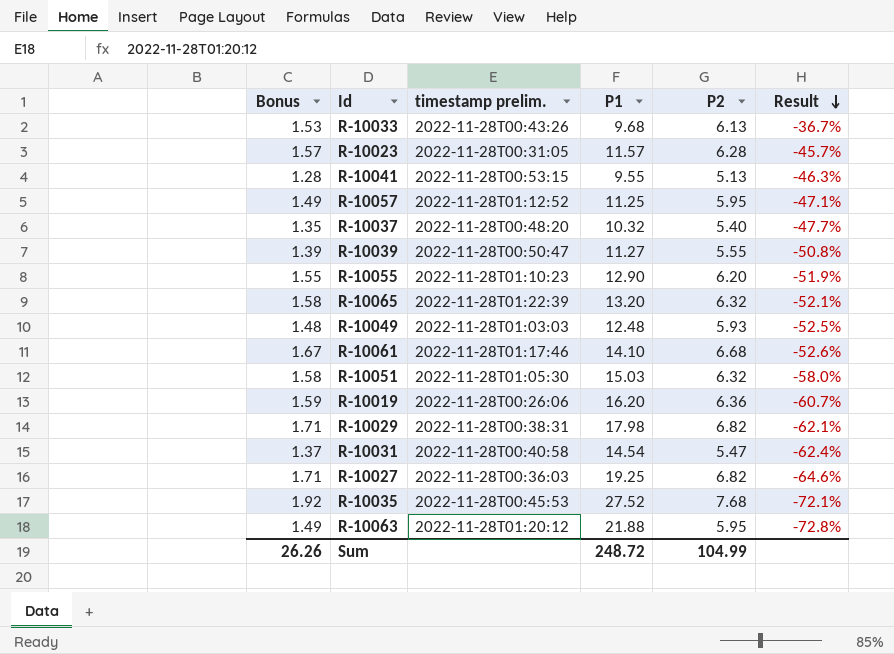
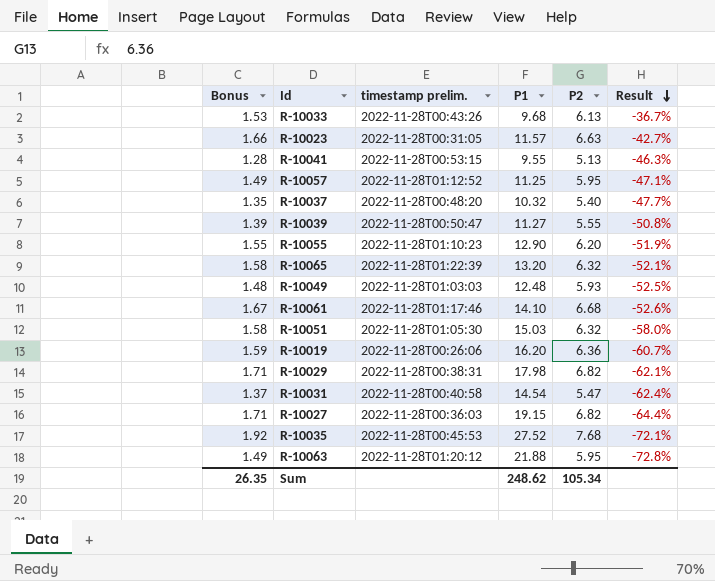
R-10023 | Bonus: 1.57 -> 1.66
R-10023 | P2: 6.28 -> 6.63
R-10023 | Result: -45.7% -> -42.7%
R-10027 | P1: 19.25 -> 19.15
R-10027 | Result: -64.6% -> -64.4%
Sum | Bonus: 26.26 -> 26.35
Sum | P1: 248.72 -> 248.62
Sum | P2: 104.99 -> 105.34

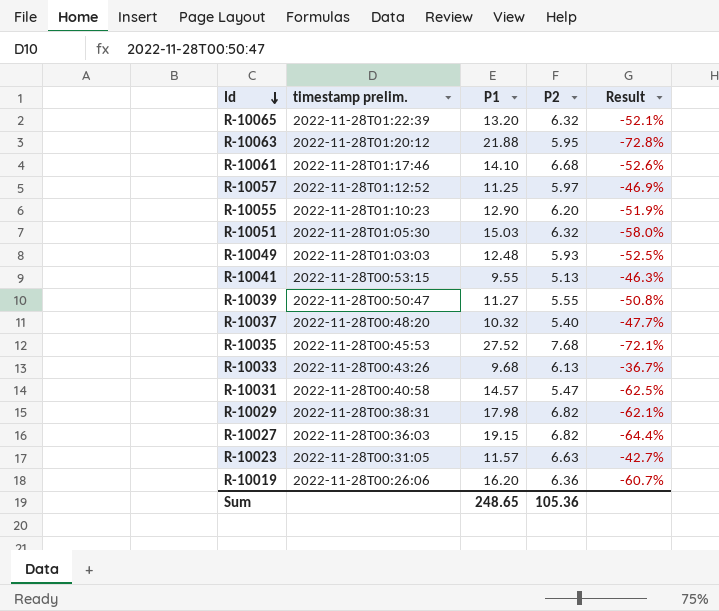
row order: Result descending -> Id descending
column Bonus | formula: [P2] * 0.25 -> none
R-10057 | P2: 5.95 -> 5.97
R-10057 | Result: -47.1% -> -46.9%
R-10031 | P1: 14.54 -> 14.57
R-10031 | Result: -62.4% -> -62.5%
Sum | P1: 248.62 -> 248.65
Sum | P2: 105.34 -> 105.36

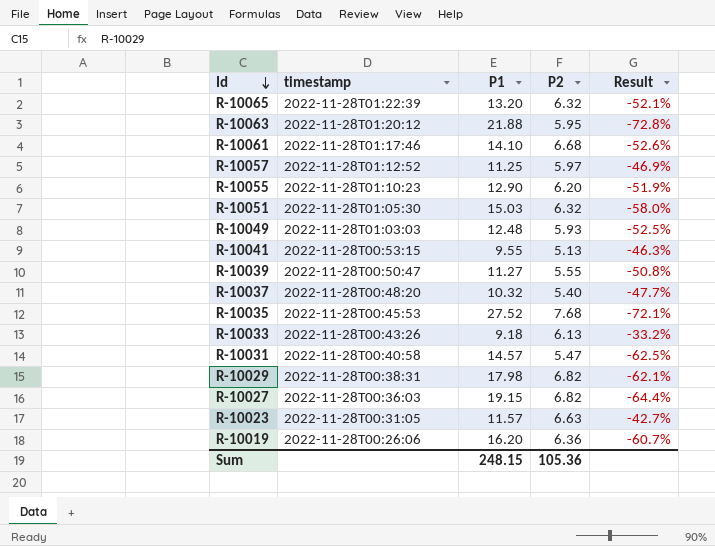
column name: timestamp prelim. -> timestamp
R-10033 | P1: 9.68 -> 9.18
R-10033 | Result: -36.7% -> -33.2%
Sum | P1: 248.65 -> 248.15

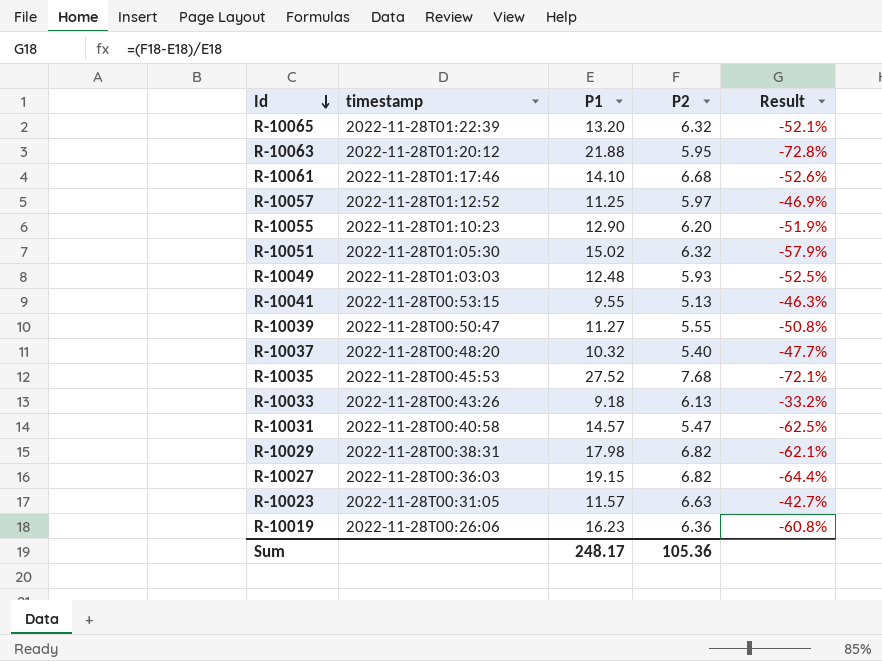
R-10051 | P1: 15.03 -> 15.02
R-10051 | Result: -58.0% -> -57.9%
R-10019 | P1: 16.20 -> 16.23
R-10019 | Result: -60.7% -> -60.8%
Sum | P1: 248.15 -> 248.17

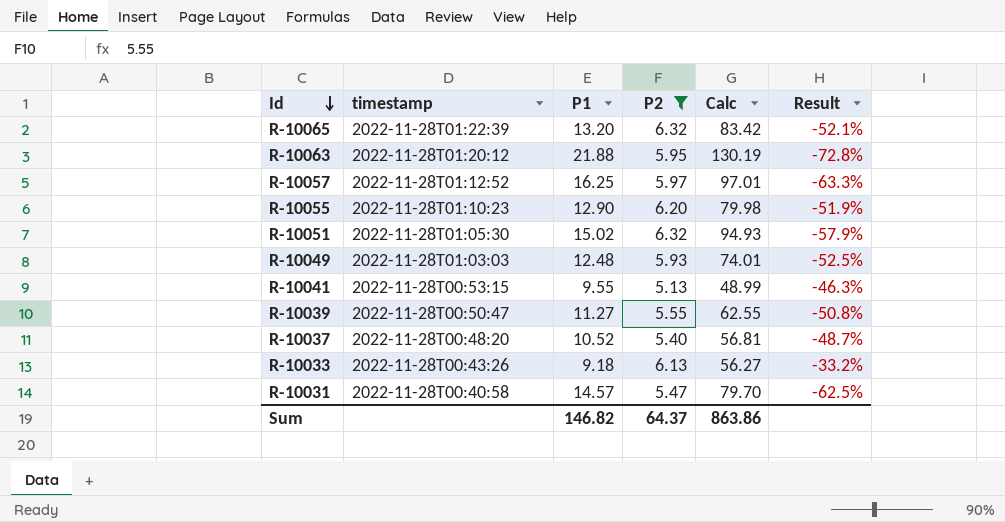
filter: none -> P2 <= 6.32
column Calc | formula: none -> [P1] * [P2]
R-10057 | P1: 11.25 -> 16.25
R-10057 | Result: -46.9% -> -63.3%
R-10037 | P1: 10.32 -> 10.52
R-10037 | Result: -47.7% -> -48.7%
Sum | P1: 248.17 -> 146.82
Sum | P2: 105.36 -> 64.37

